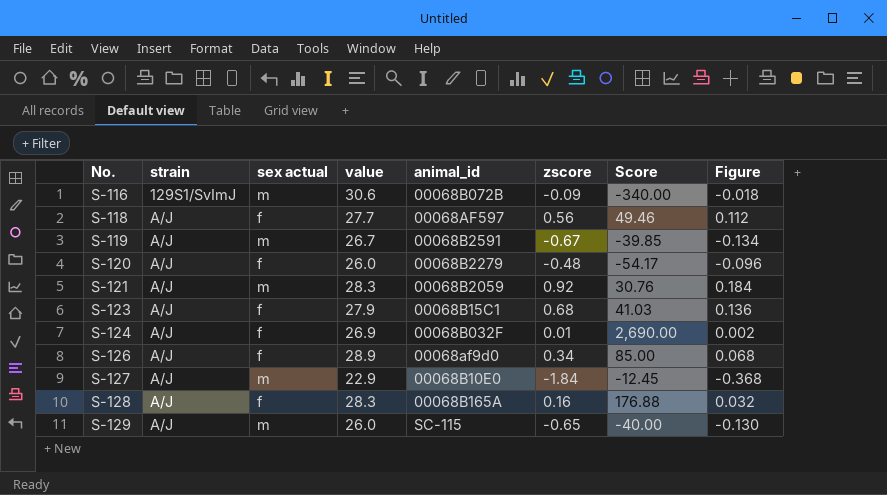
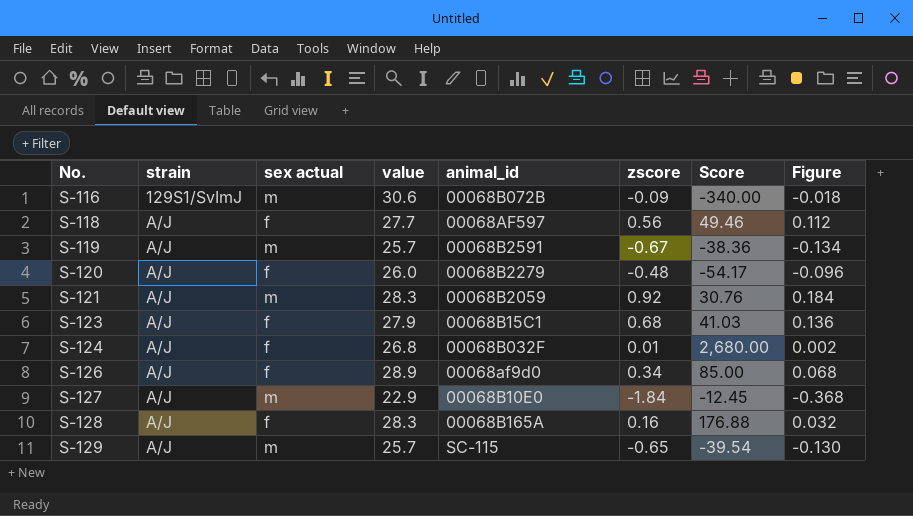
S-119 | value: 26.7 -> 25.7
S-119 | Score: -39.85 -> -38.36
S-124 | value: 26.9 -> 26.8
S-124 | Score: 2,690.00 -> 2,680.00
S-129 | value: 26.0 -> 25.7
S-129 | Score: -40.00 -> -39.54

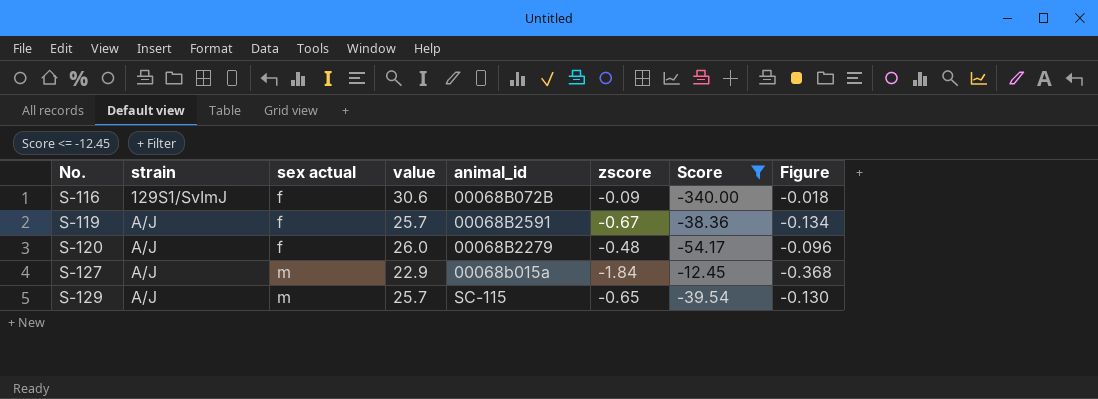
filter: none -> Score <= -12.45
S-116 | sex actual: m -> f
S-119 | sex actual: m -> f
S-127 | animal_id: 00068B10E0 -> 00068b015a

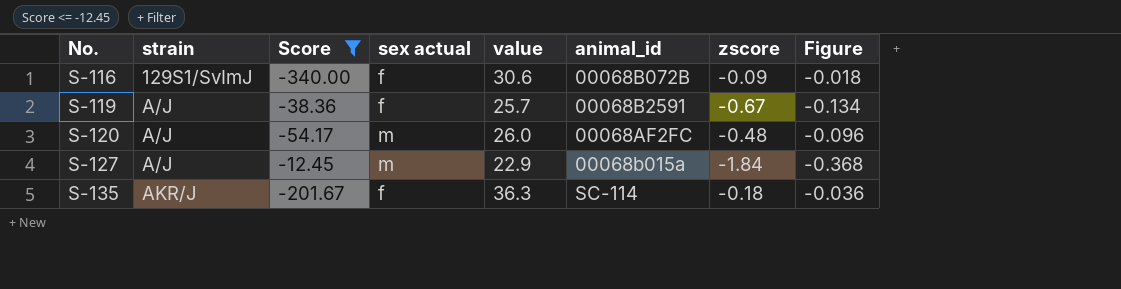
column Score | position: 7 -> 3
row S-129: A/J | m | 25.7 | SC-115 | -0.65 | -39.54 | -0.130 -> none
S-120 | sex actual: f -> m
S-120 | animal_id: 00068B2279 -> 00068AF2FC
row S-135: none -> AKR/J | -201.67 | f | 36.3 | SC-114 | -0.18 | -0.036

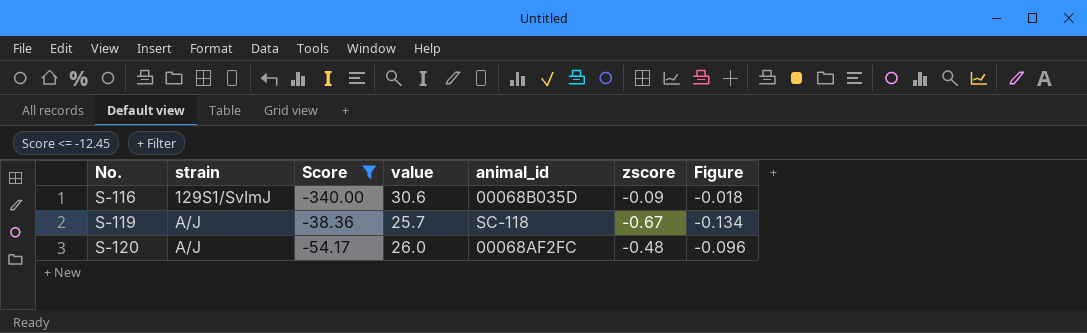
column sex actual | position: 4 -> none
row S-127: A/J | -12.45 | m | 22.9 | 00068b015a | -1.84 | -0.368 -> none
row S-135: AKR/J | -201.67 | f | 36.3 | SC-114 | -0.18 | -0.036 -> none
S-116 | animal_id: 00068B072B -> 00068B035D
S-119 | animal_id: 00068B2591 -> SC-118

